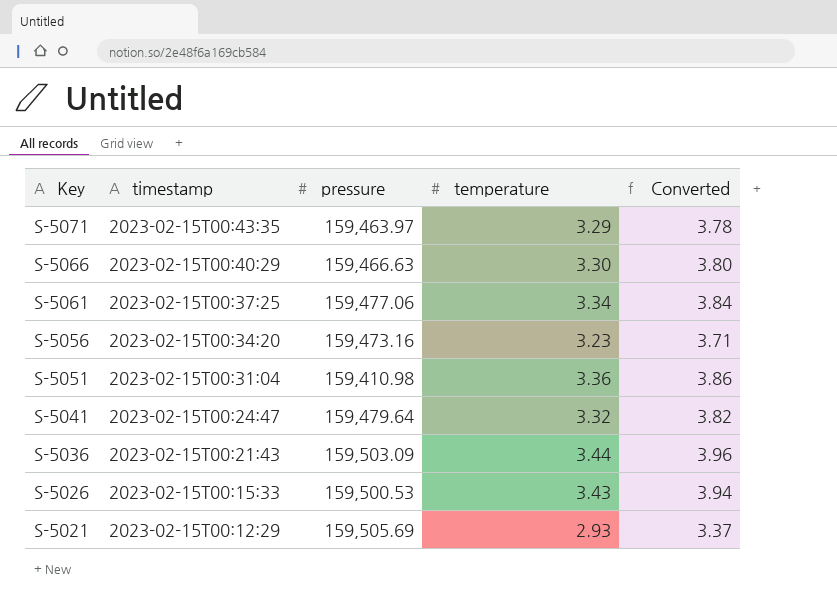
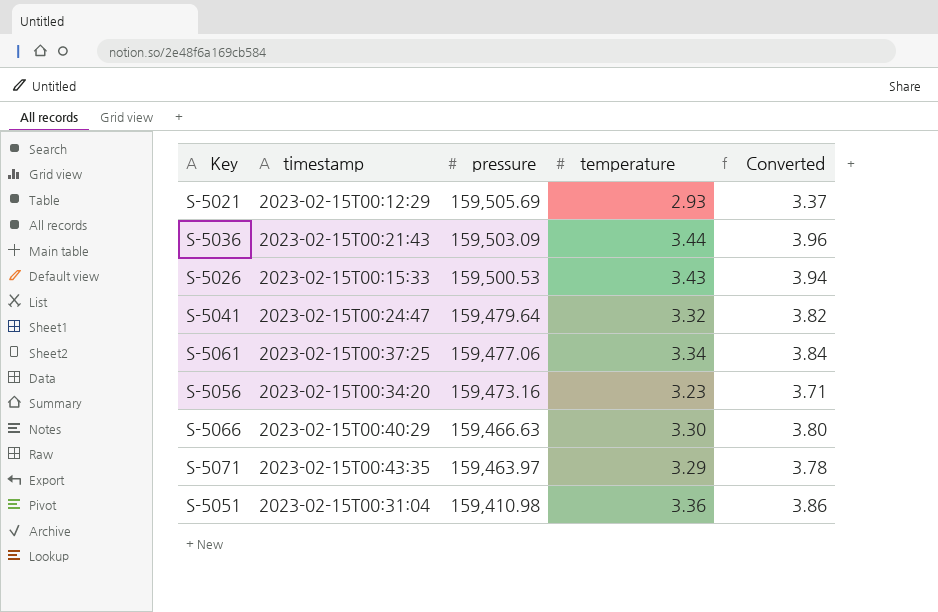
row order: Key descending -> pressure descending

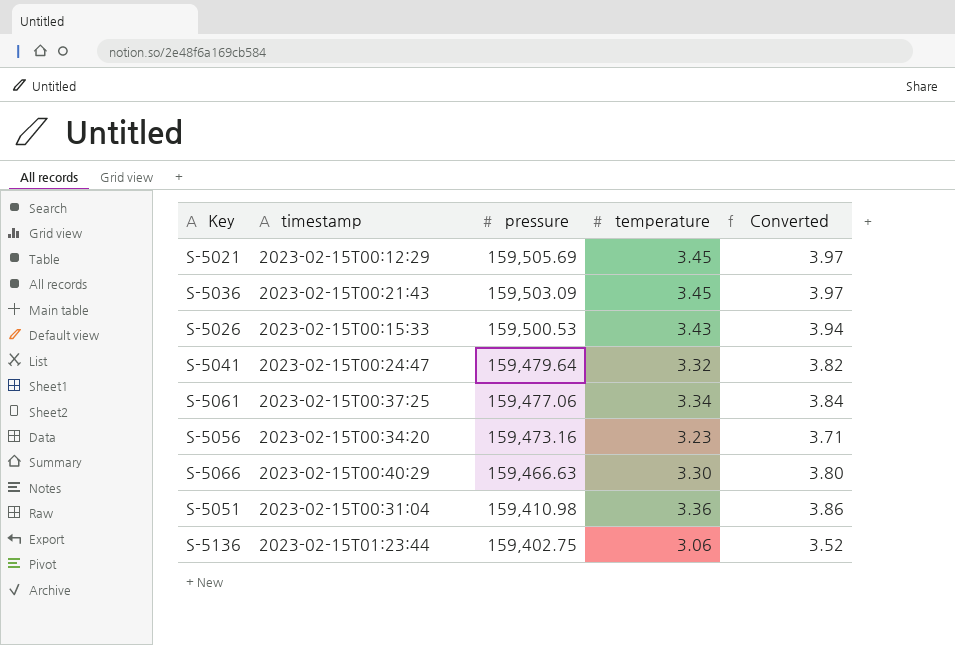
row S-5071: 2023-02-15T00:43:35 | 159,463.97 | 3.29 | 3.78 -> none
S-5021 | temperature: 2.93 -> 3.45
S-5021 | Converted: 3.37 -> 3.97
S-5036 | temperature: 3.44 -> 3.45
S-5036 | Converted: 3.96 -> 3.97
row S-5136: none -> 2023-02-15T01:23:44 | 159,402.75 | 3.06 | 3.52

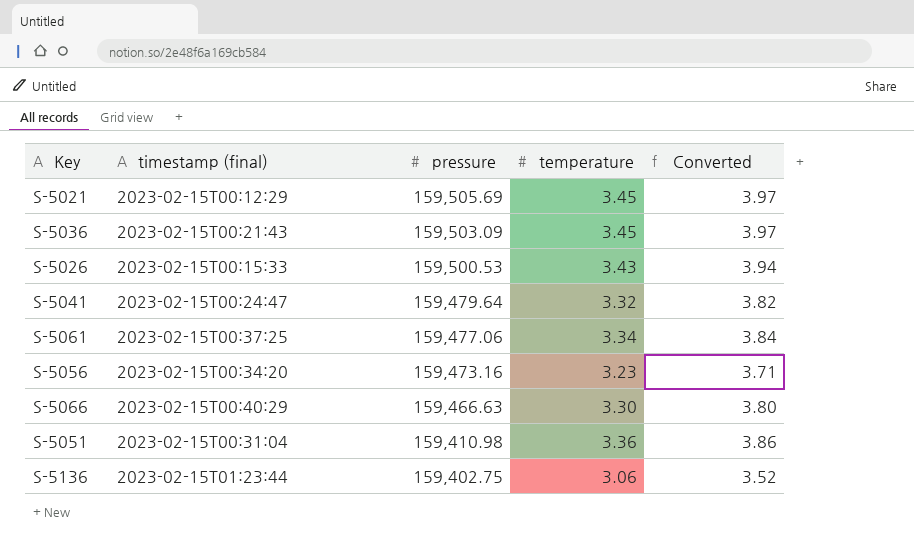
column name: timestamp -> timestamp (final)

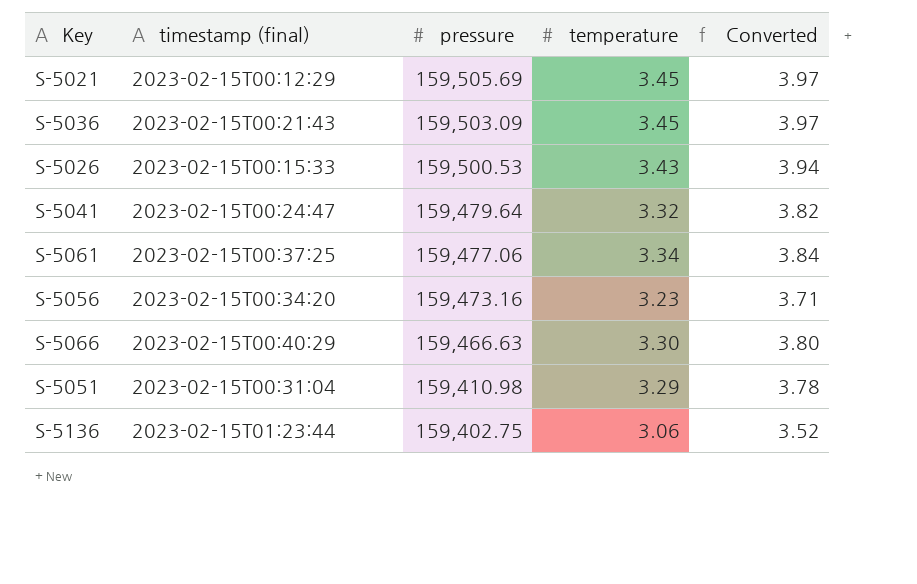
S-5051 | temperature: 3.36 -> 3.29
S-5051 | Converted: 3.86 -> 3.78

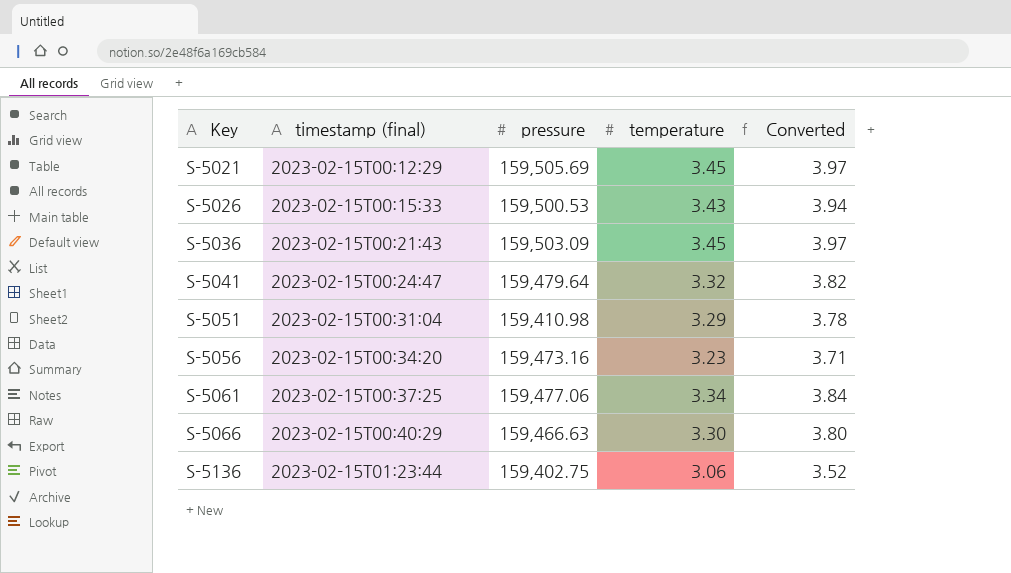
row order: pressure descending -> Key ascending

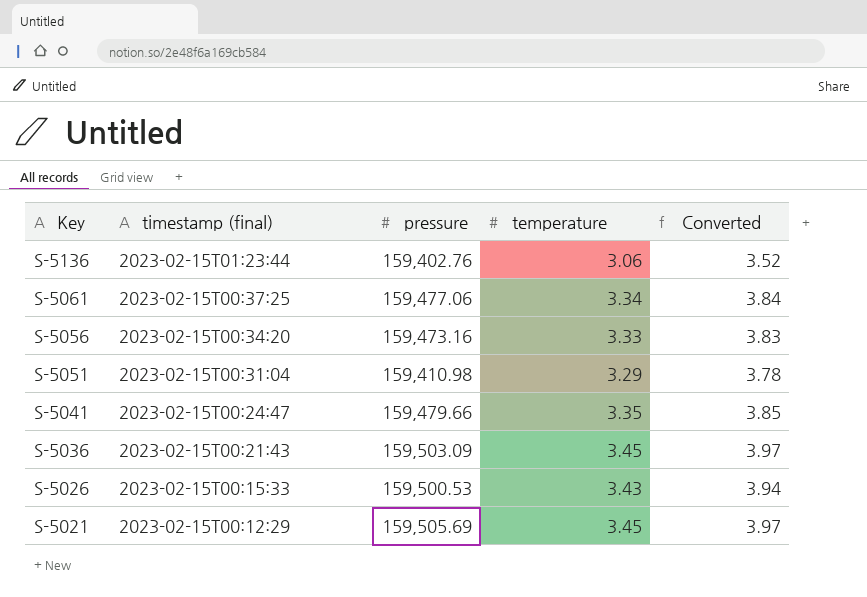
row order: Key ascending -> Key descending
row S-5066: 2023-02-15T00:40:29 | 159,466.63 | 3.30 | 3.80 -> none
S-5136 | pressure: 159,402.75 -> 159,402.76
S-5056 | temperature: 3.23 -> 3.33
S-5056 | Converted: 3.71 -> 3.83
S-5041 | pressure: 159,479.64 -> 159,479.66
S-5041 | temperature: 3.32 -> 3.35
S-5041 | Converted: 3.82 -> 3.85

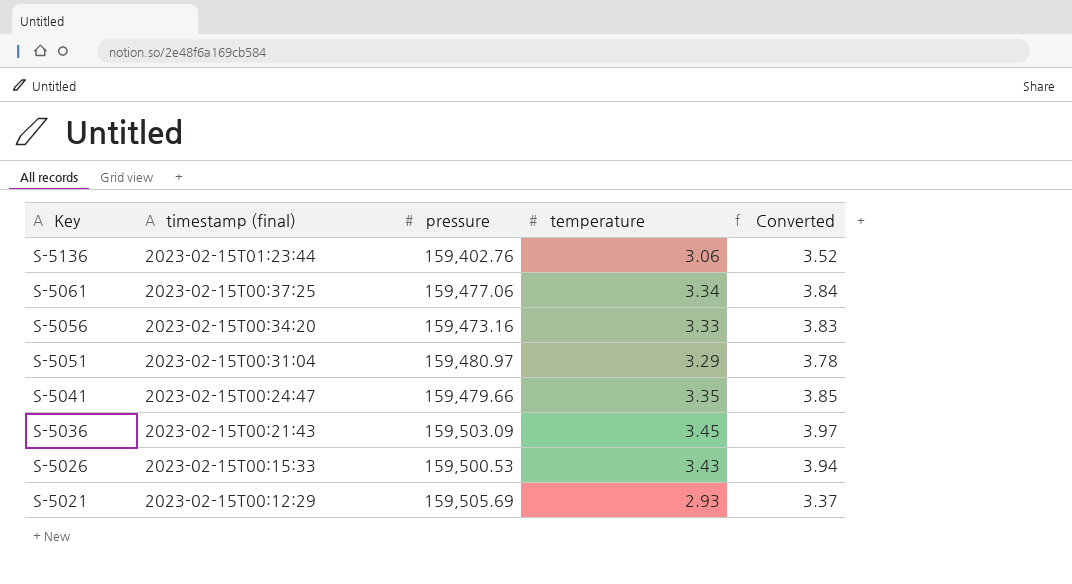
S-5051 | pressure: 159,410.98 -> 159,480.97
S-5021 | temperature: 3.45 -> 2.93
S-5021 | Converted: 3.97 -> 3.37

